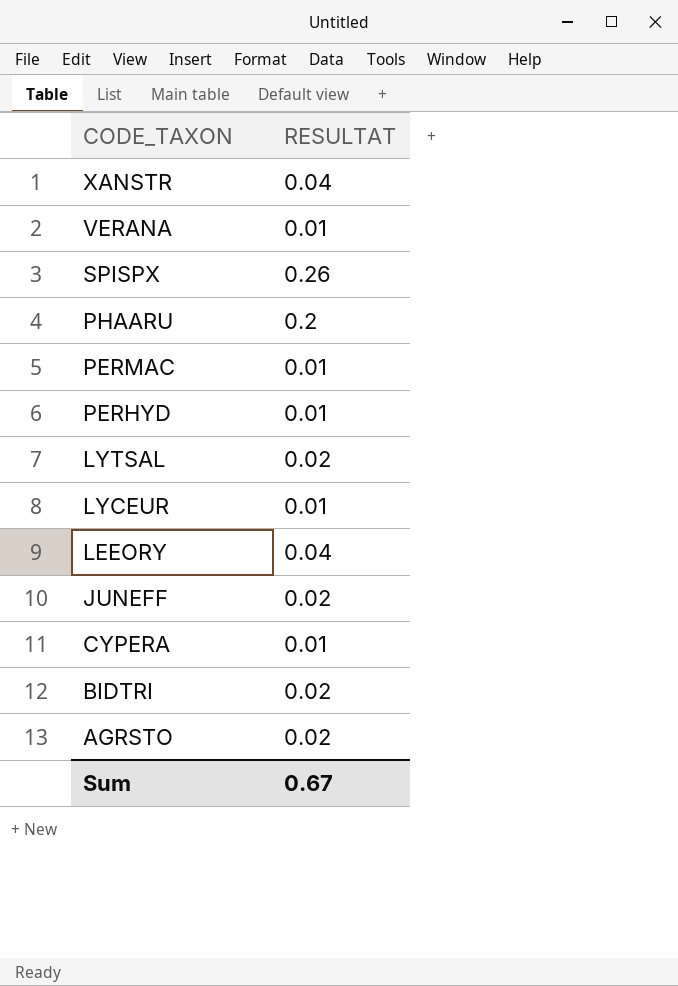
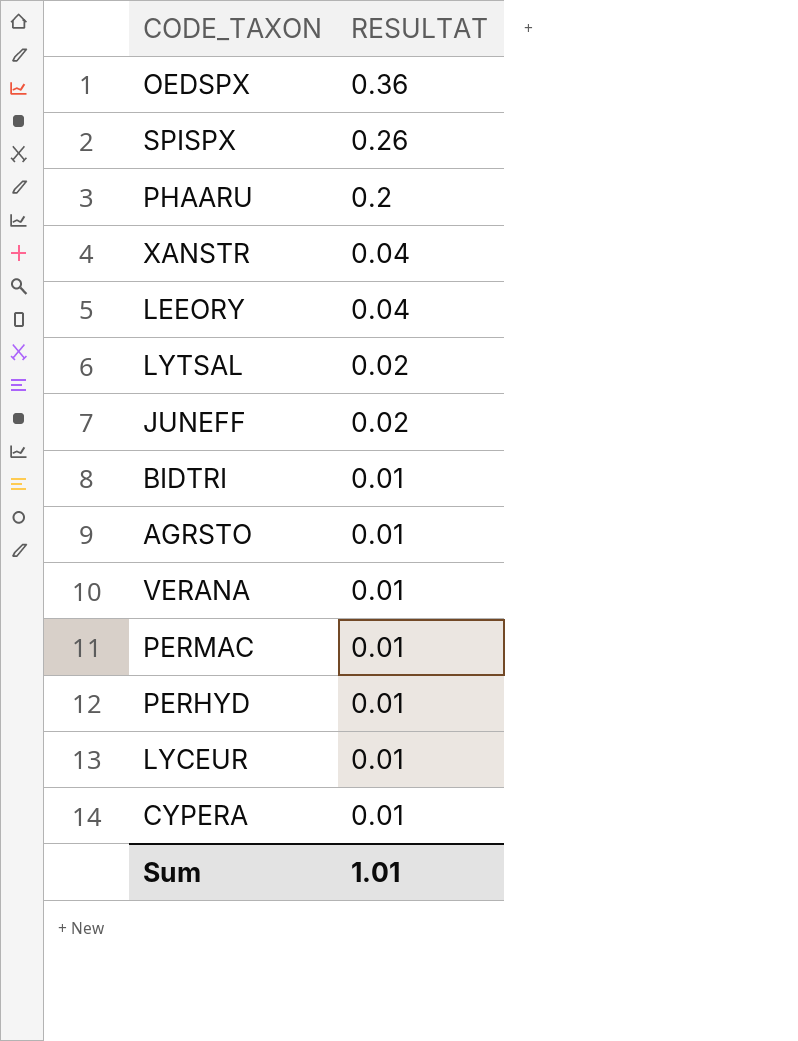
row order: CODE_TAXON descending -> RESULTAT descending
row OEDSPX: none -> 0.36
BIDTRI | RESULTAT: 0.02 -> 0.01
AGRSTO | RESULTAT: 0.02 -> 0.01
Sum | RESULTAT: 0.67 -> 1.01

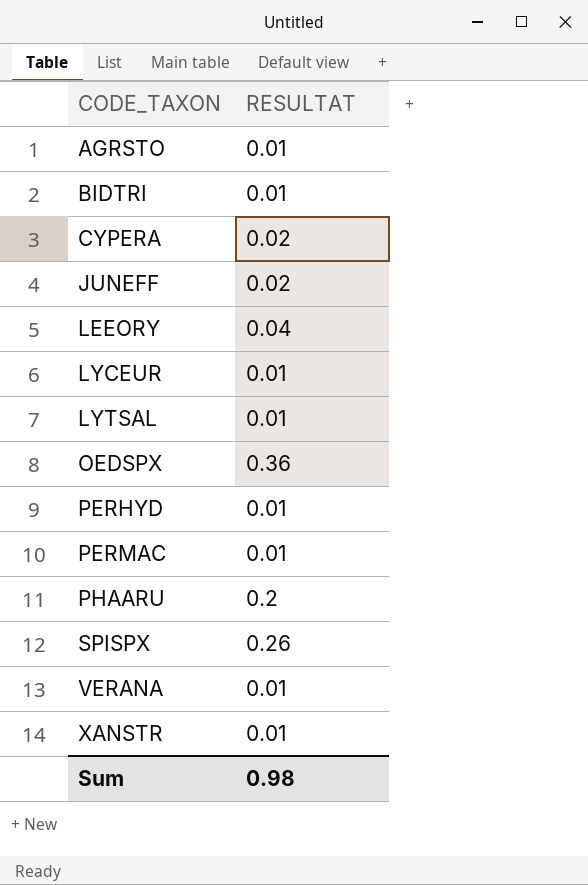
row order: RESULTAT descending -> CODE_TAXON ascending
CYPERA | RESULTAT: 0.01 -> 0.02
LYTSAL | RESULTAT: 0.02 -> 0.01
XANSTR | RESULTAT: 0.04 -> 0.01
Sum | RESULTAT: 1.01 -> 0.98

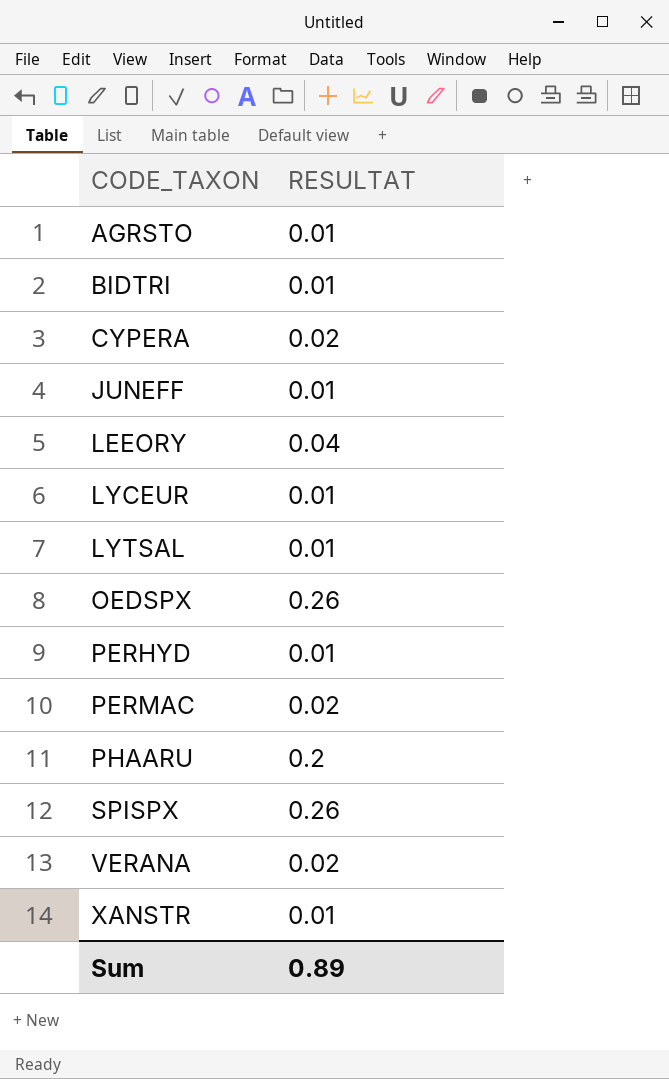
JUNEFF | RESULTAT: 0.02 -> 0.01
OEDSPX | RESULTAT: 0.36 -> 0.26
PERMAC | RESULTAT: 0.01 -> 0.02
VERANA | RESULTAT: 0.01 -> 0.02
Sum | RESULTAT: 0.98 -> 0.89

